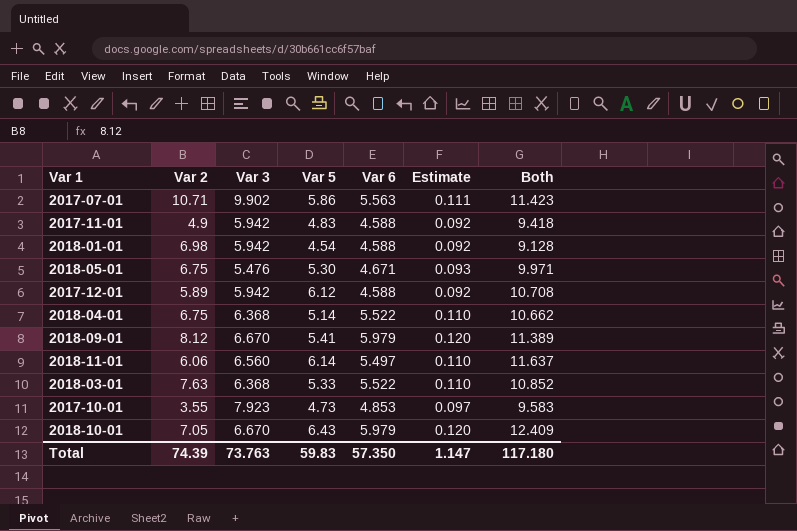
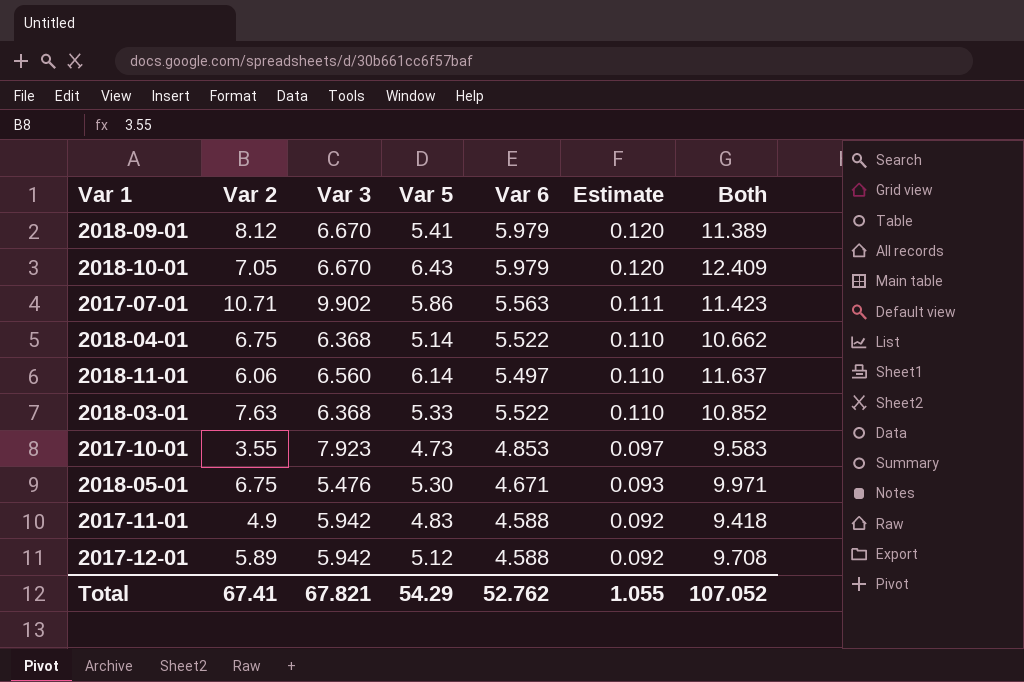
row order: none -> Estimate descending
row 2018-01-01: 6.98 | 5.942 | 4.54 | 4.588 | 0.092 | 9.128 -> none
2017-12-01 | Var 5: 6.12 -> 5.12
2017-12-01 | Both: 10.708 -> 9.708
Total | Var 2: 74.39 -> 67.41
Total | Var 3: 73.763 -> 67.821
Total | Var 5: 59.83 -> 54.29
Total | Var 6: 57.350 -> 52.762
Total | Estimate: 1.147 -> 1.055
Total | Both: 117.180 -> 107.052

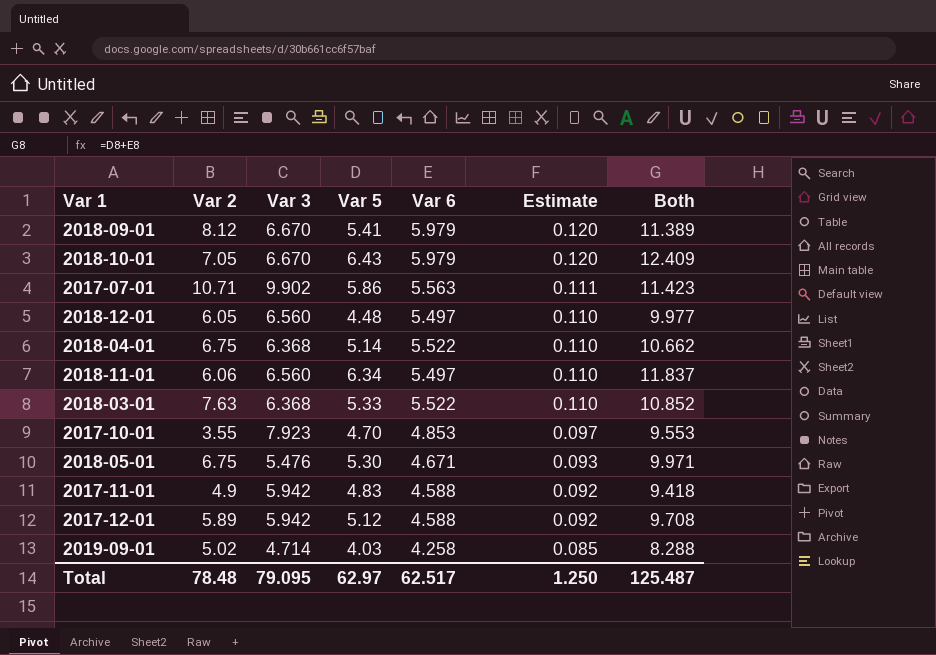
row 2018-12-01: none -> 6.05 | 6.560 | 4.48 | 5.497 | 0.110 | 9.977
2018-11-01 | Var 5: 6.14 -> 6.34
2018-11-01 | Both: 11.637 -> 11.837
2017-10-01 | Var 5: 4.73 -> 4.70
2017-10-01 | Both: 9.583 -> 9.553
row 2019-09-01: none -> 5.02 | 4.714 | 4.03 | 4.258 | 0.085 | 8.288
Total | Var 2: 67.41 -> 78.48
Total | Var 3: 67.821 -> 79.095
Total | Var 5: 54.29 -> 62.97
Total | Var 6: 52.762 -> 62.517
Total | Estimate: 1.055 -> 1.250
Total | Both: 107.052 -> 125.487

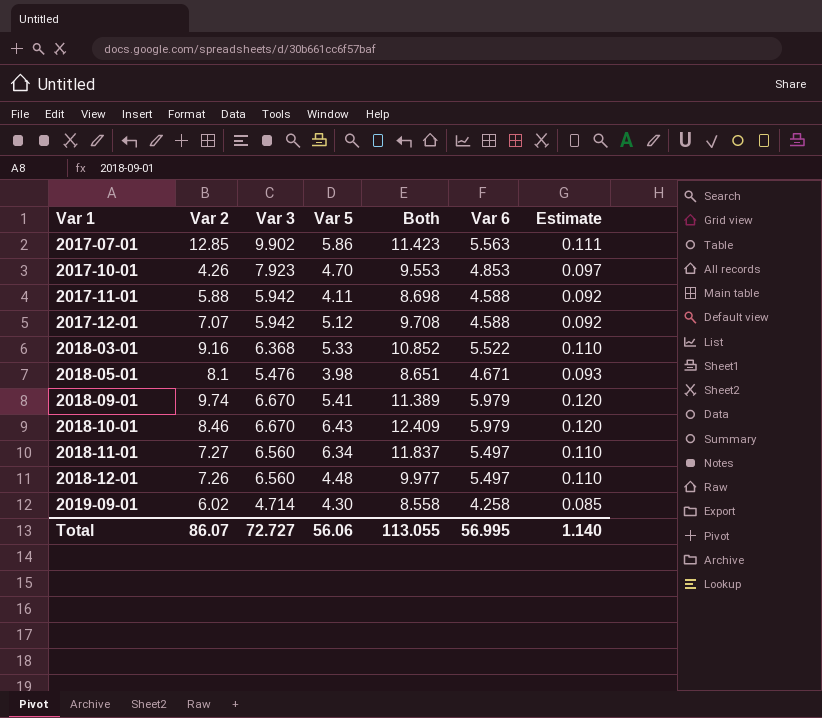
row order: Estimate descending -> Var 1 ascending
column Both | position: 7 -> 5
row 2018-04-01: 6.75 | 6.368 | 5.14 | 5.522 | 0.110 | 10.662 -> none
2017-07-01 | Var 2: 10.71 -> 12.85
2017-10-01 | Var 2: 3.55 -> 4.26
2017-11-01 | Var 2: 4.9 -> 5.88
2017-11-01 | Var 5: 4.83 -> 4.11
2017-11-01 | Both: 9.418 -> 8.698
2017-12-01 | Var 2: 5.89 -> 7.07
2018-03-01 | Var 2: 7.63 -> 9.16
2018-05-01 | Var 2: 6.75 -> 8.1
2018-05-01 | Var 5: 5.30 -> 3.98
2018-05-01 | Both: 9.971 -> 8.651
2018-09-01 | Var 2: 8.12 -> 9.74
2018-10-01 | Var 2: 7.05 -> 8.46
2018-11-01 | Var 2: 6.06 -> 7.27
2018-12-01 | Var 2: 6.05 -> 7.26
2019-09-01 | Var 2: 5.02 -> 6.02
2019-09-01 | Var 5: 4.03 -> 4.30
2019-09-01 | Both: 8.288 -> 8.558
Total | Var 2: 78.48 -> 86.07
Total | Var 3: 79.095 -> 72.727
Total | Var 5: 62.97 -> 56.06
Total | Both: 125.487 -> 113.055
Total | Var 6: 62.517 -> 56.995
Total | Estimate: 1.250 -> 1.140

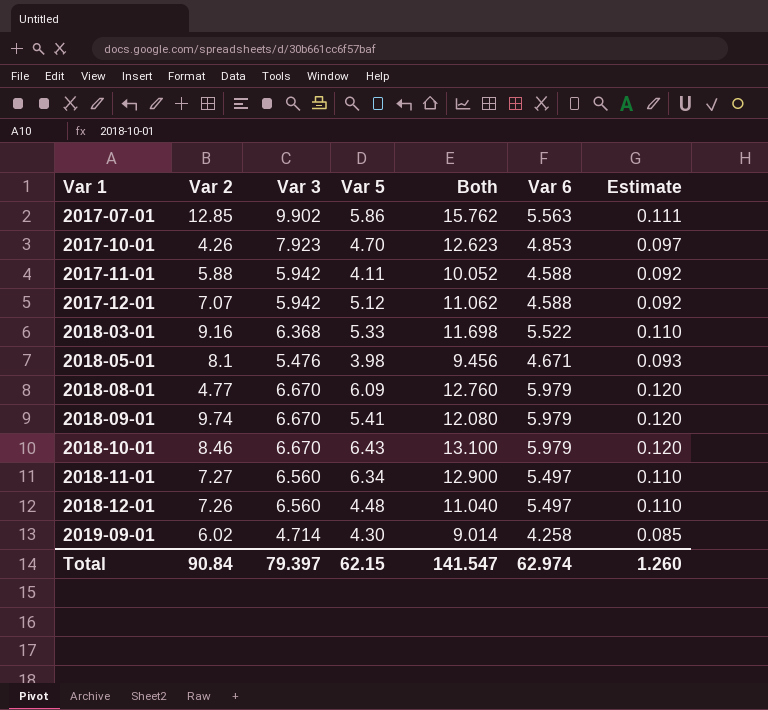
column Both | formula: [Var 5] + [Var 6] -> [Var 3] + [Var 5]
row 2018-08-01: none -> 4.77 | 6.670 | 6.09 | 12.760 | 5.979 | 0.120
Total | Var 2: 86.07 -> 90.84
Total | Var 3: 72.727 -> 79.397
Total | Var 5: 56.06 -> 62.15
Total | Both: 113.055 -> 141.547
Total | Var 6: 56.995 -> 62.974
Total | Estimate: 1.140 -> 1.260

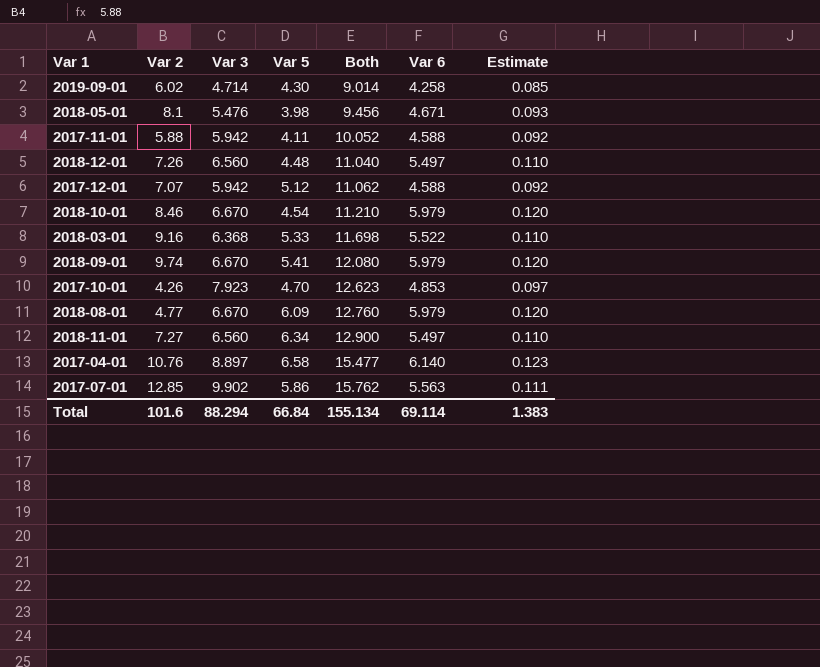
row order: Var 1 ascending -> Both ascending
2018-10-01 | Var 5: 6.43 -> 4.54
2018-10-01 | Both: 13.100 -> 11.210
row 2017-04-01: none -> 10.76 | 8.897 | 6.58 | 15.477 | 6.140 | 0.123
Total | Var 2: 90.84 -> 101.6
Total | Var 3: 79.397 -> 88.294
Total | Var 5: 62.15 -> 66.84
Total | Both: 141.547 -> 155.134
Total | Var 6: 62.974 -> 69.114
Total | Estimate: 1.260 -> 1.383

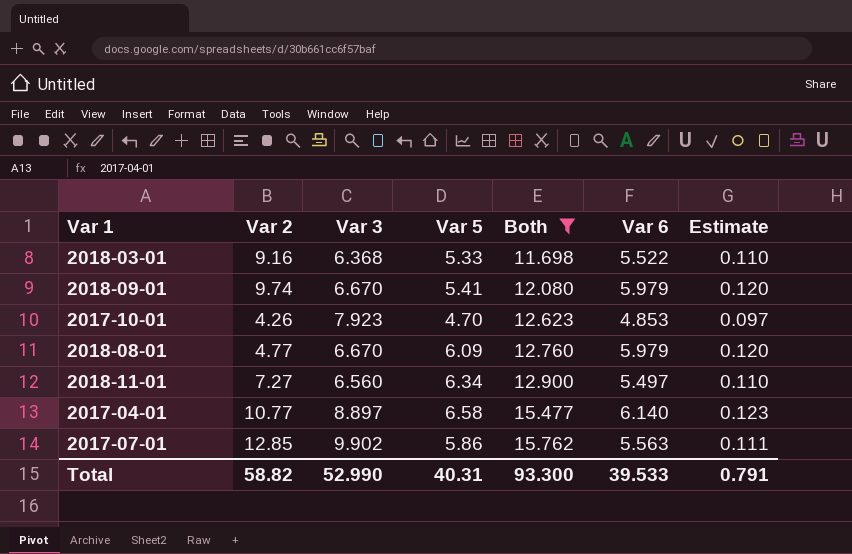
filter: none -> Both >= 11.698
2017-04-01 | Var 2: 10.76 -> 10.77
Total | Var 2: 101.6 -> 58.82
Total | Var 3: 88.294 -> 52.990
Total | Var 5: 66.84 -> 40.31
Total | Both: 155.134 -> 93.300
Total | Var 6: 69.114 -> 39.533
Total | Estimate: 1.383 -> 0.791

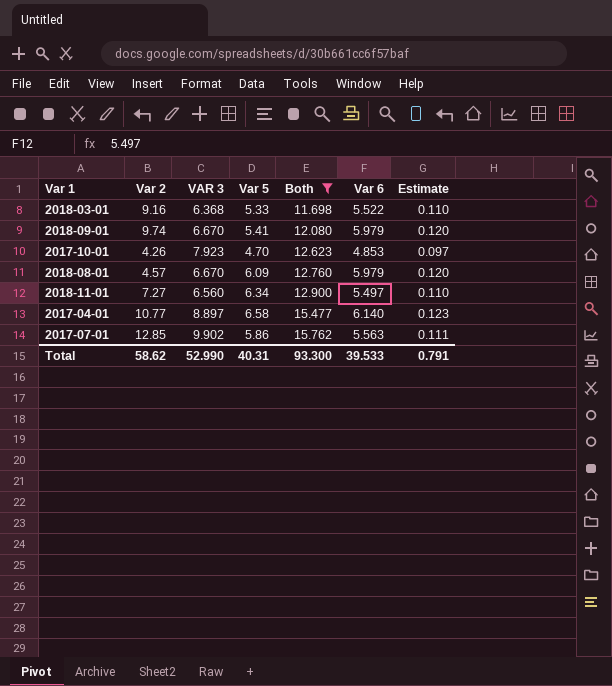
column name: Var 3 -> VAR 3
2018-08-01 | Var 2: 4.77 -> 4.57
Total | Var 2: 58.82 -> 58.62

